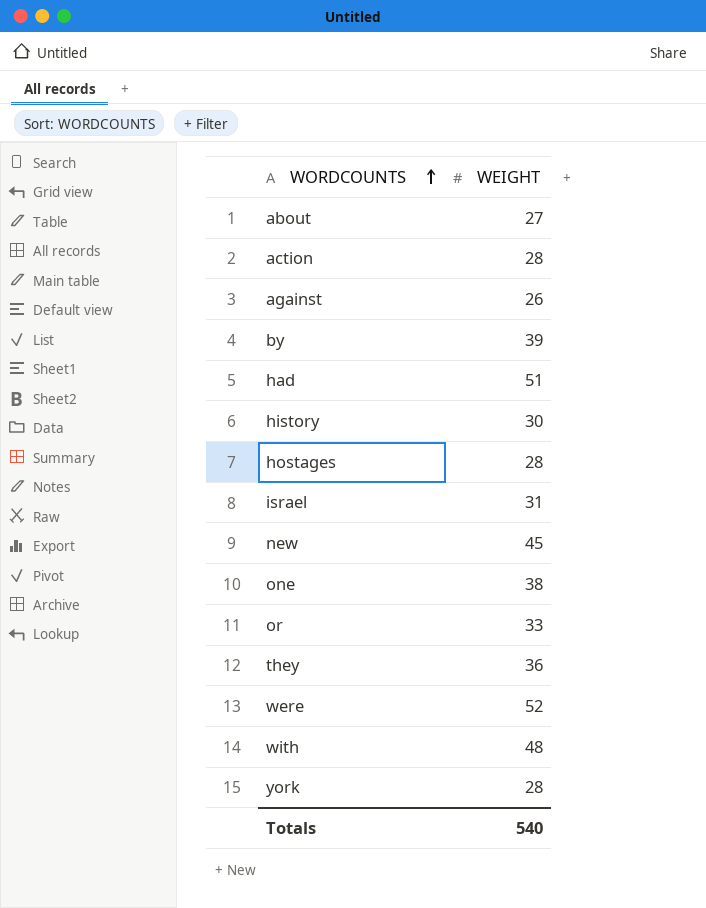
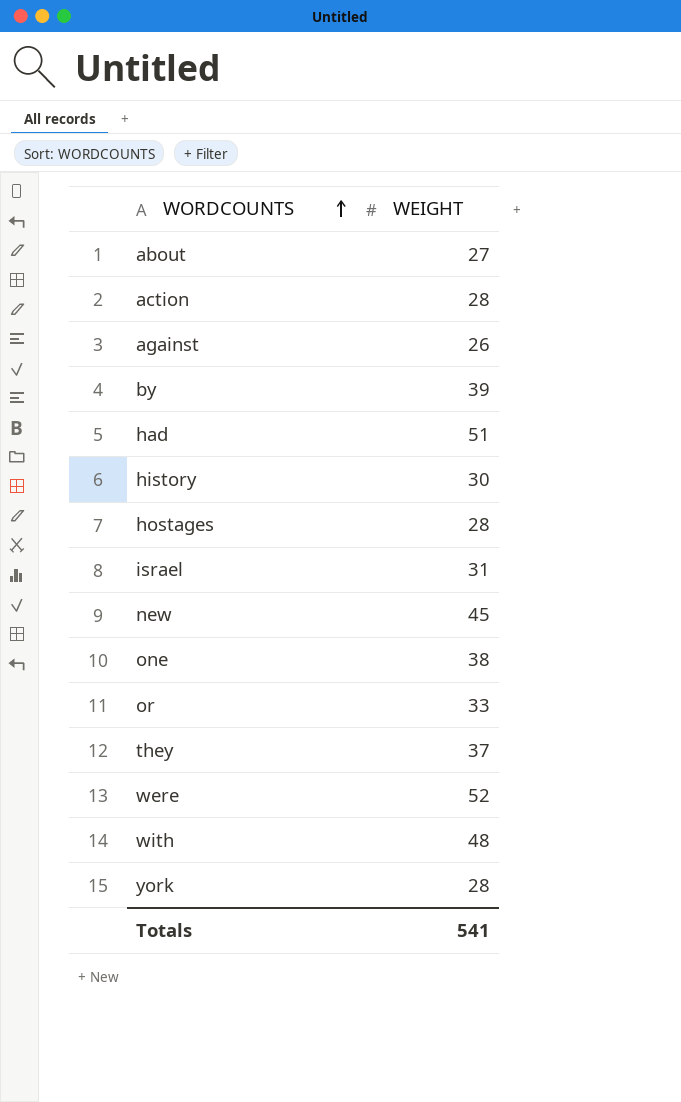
they | WEIGHT: 36 -> 37
Totals | WEIGHT: 540 -> 541

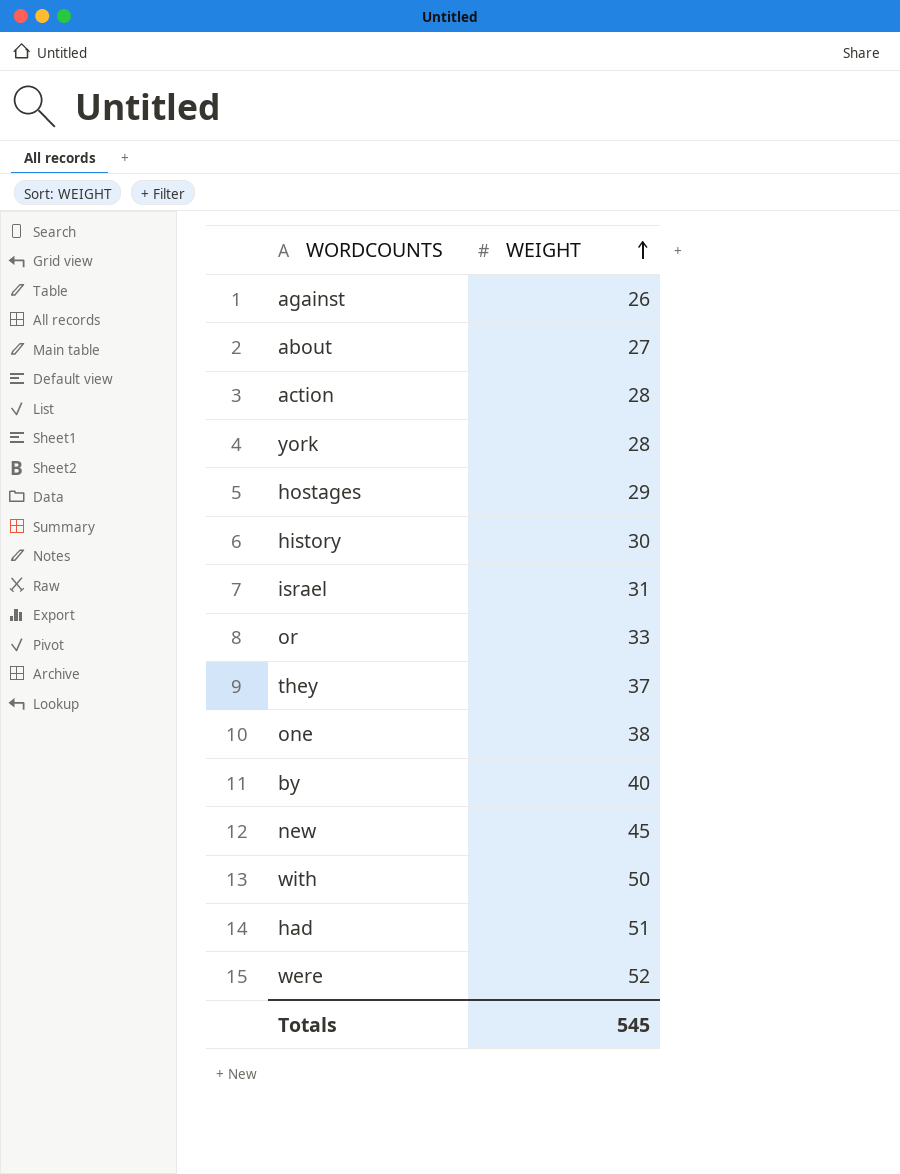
row order: WORDCOUNTS ascending -> WEIGHT ascending
hostages | WEIGHT: 28 -> 29
by | WEIGHT: 39 -> 40
with | WEIGHT: 48 -> 50
Totals | WEIGHT: 541 -> 545

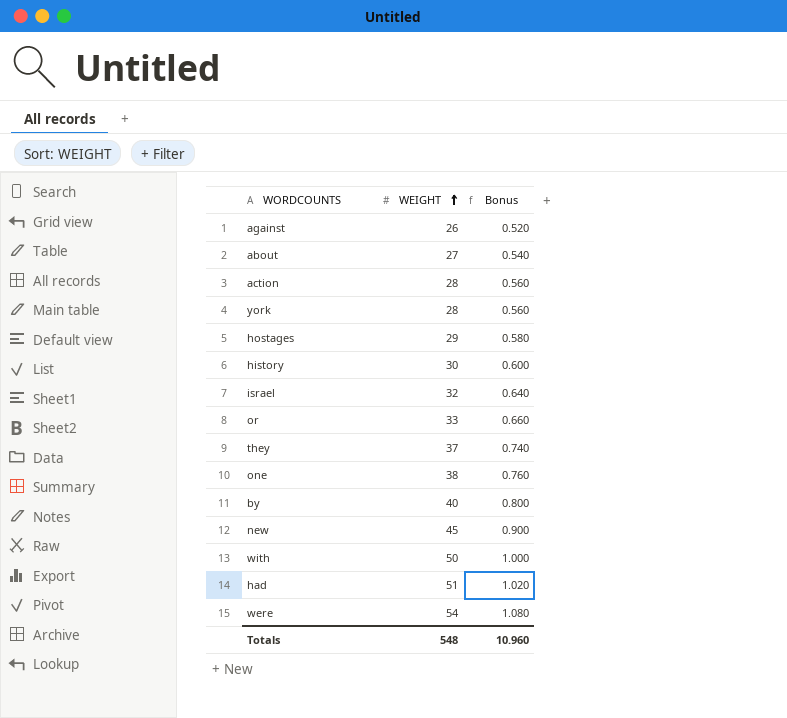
column Bonus | formula: none -> [WEIGHT] * 0.02
israel | WEIGHT: 31 -> 32
were | WEIGHT: 52 -> 54
Totals | WEIGHT: 545 -> 548

